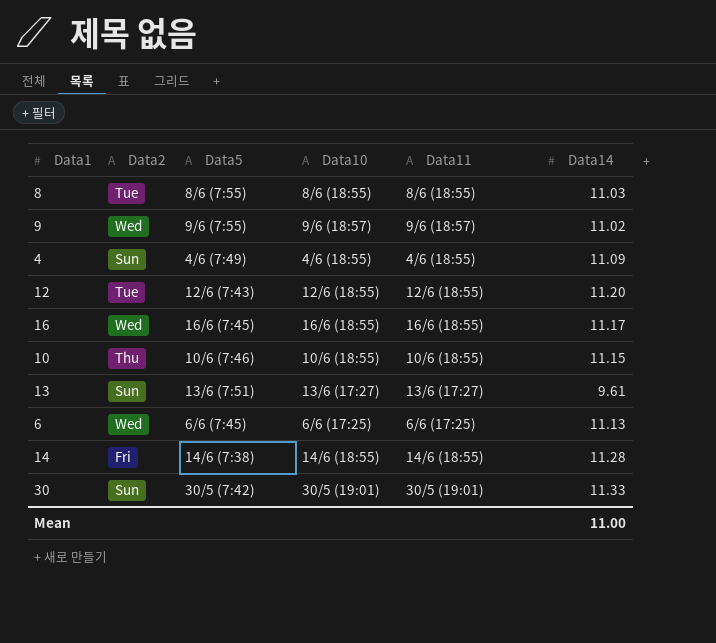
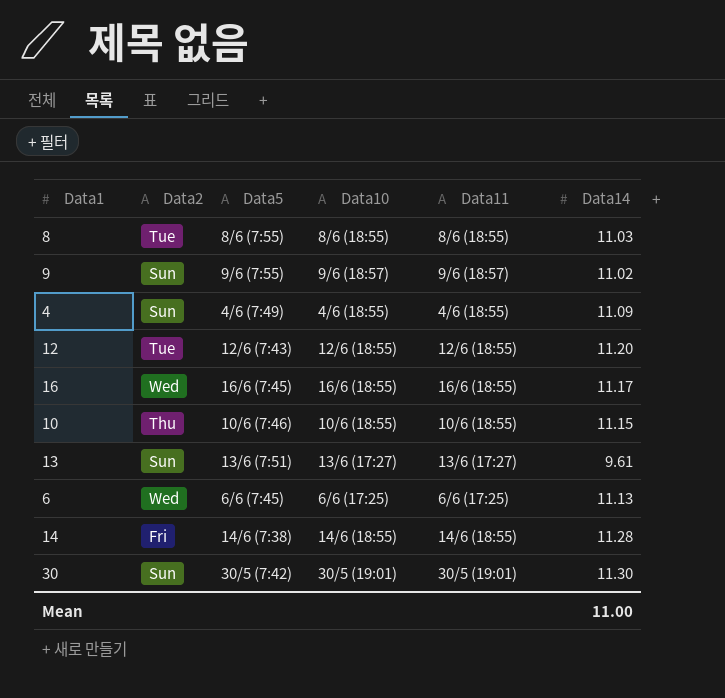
9 | Data2: Wed -> Sun
30 | Data14: 11.33 -> 11.30

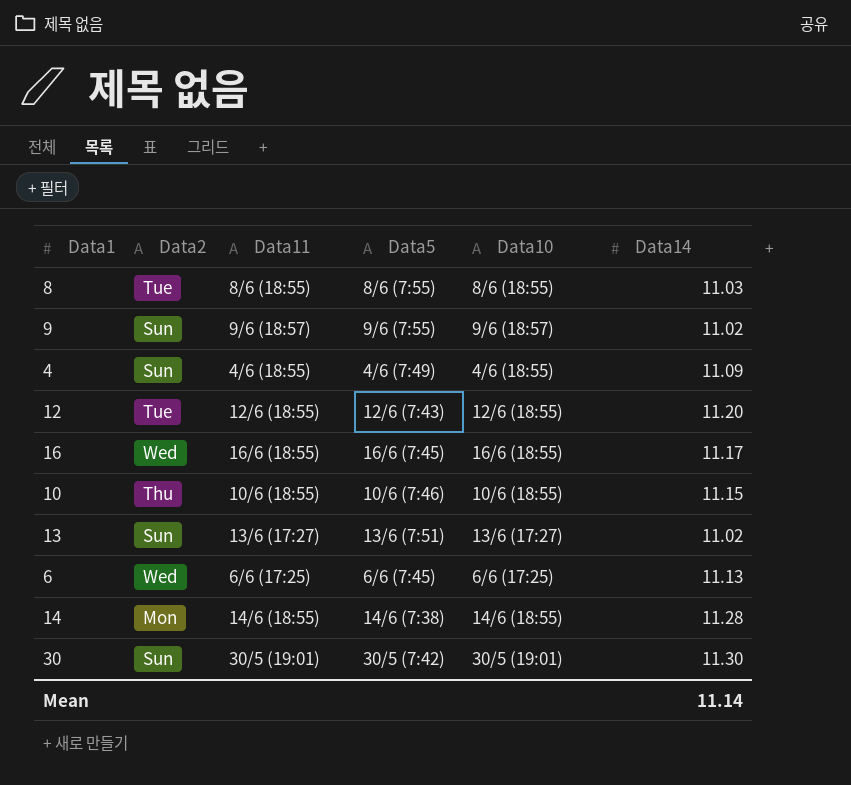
column Data11 | position: 5 -> 3
13 | Data14: 9.61 -> 11.02
14 | Data2: Fri -> Mon
Mean | Data14: 11.00 -> 11.14

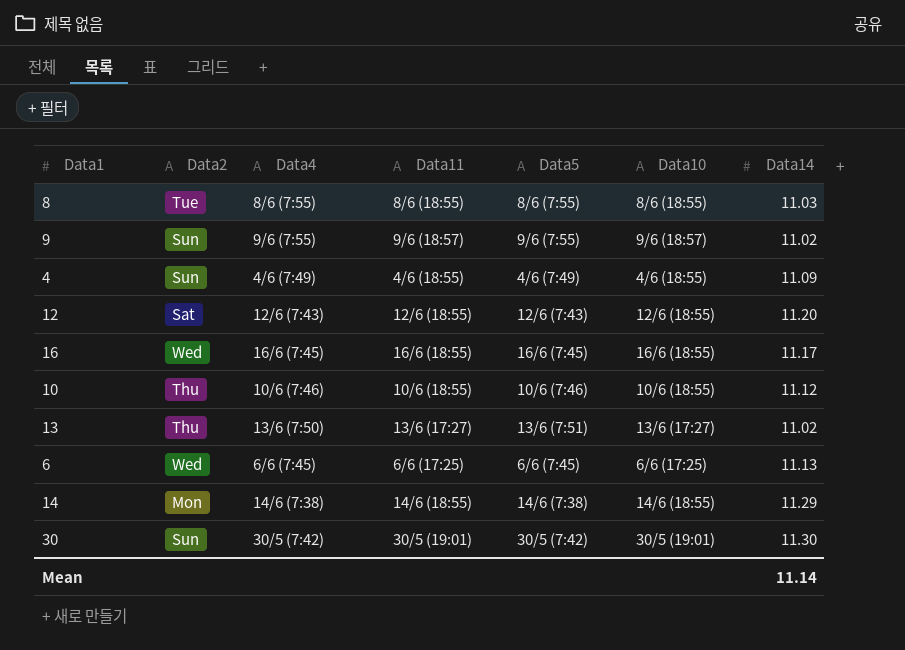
column Data4 | position: none -> 3
12 | Data2: Tue -> Sat
10 | Data14: 11.15 -> 11.12
13 | Data2: Sun -> Thu
14 | Data14: 11.28 -> 11.29

